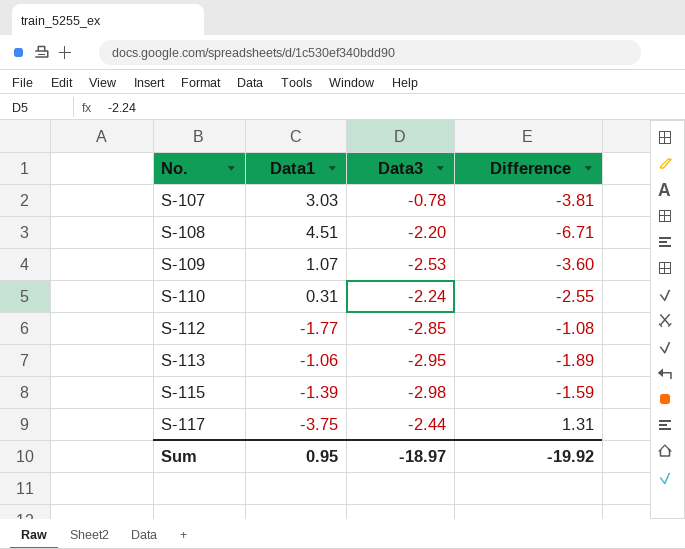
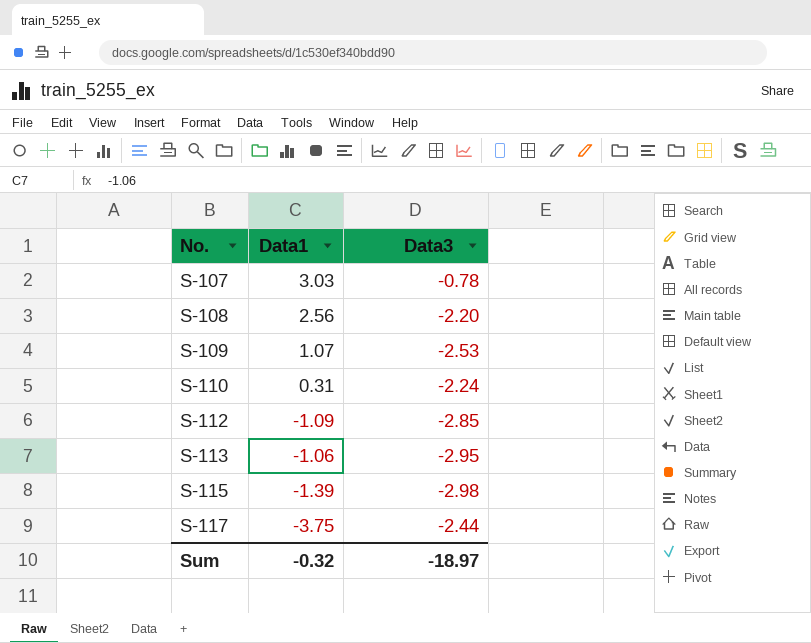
column Difference | formula: [Data3] - [Data1] -> none
S-108 | Data1: 4.51 -> 2.56
S-112 | Data1: -1.77 -> -1.09
Sum | Data1: 0.95 -> -0.32

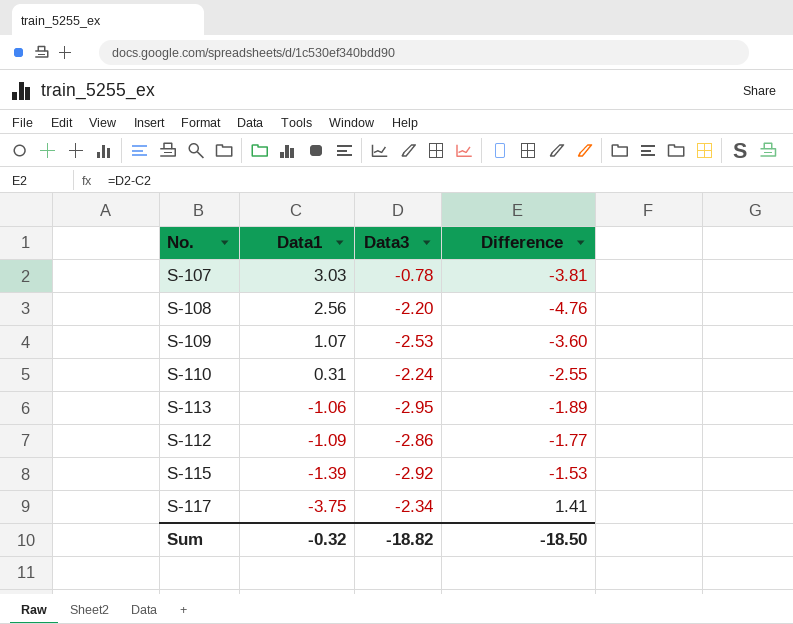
row order: No. ascending -> Data1 descending
column Difference | formula: none -> [Data3] - [Data1]
S-112 | Data3: -2.85 -> -2.86
S-115 | Data3: -2.98 -> -2.92
S-117 | Data3: -2.44 -> -2.34
Sum | Data3: -18.97 -> -18.82

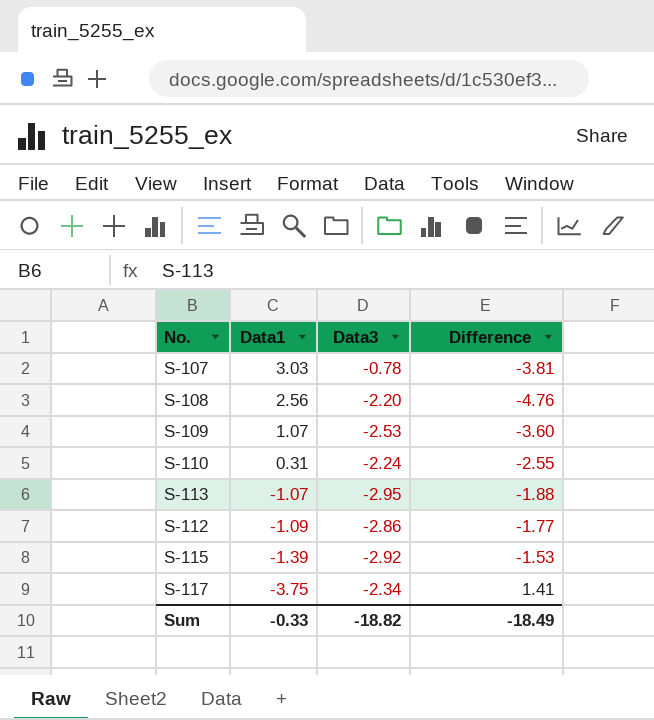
S-113 | Data1: -1.06 -> -1.07
S-113 | Difference: -1.89 -> -1.88
Sum | Data1: -0.32 -> -0.33
Sum | Difference: -18.50 -> -18.49

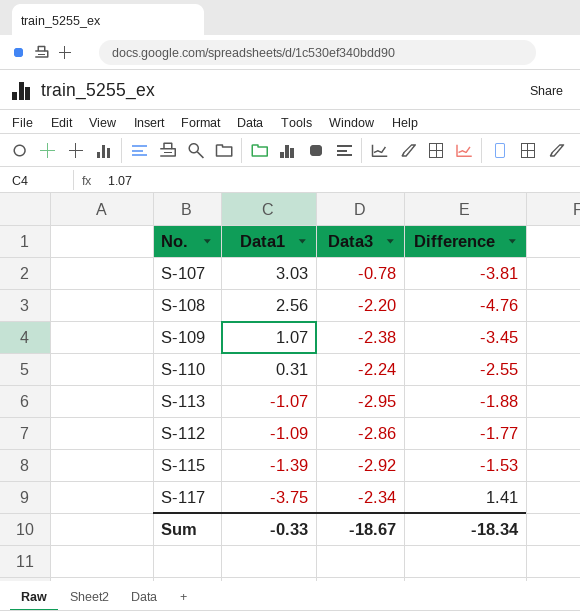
S-109 | Data3: -2.53 -> -2.38
S-109 | Difference: -3.60 -> -3.45
Sum | Data3: -18.82 -> -18.67
Sum | Difference: -18.49 -> -18.34

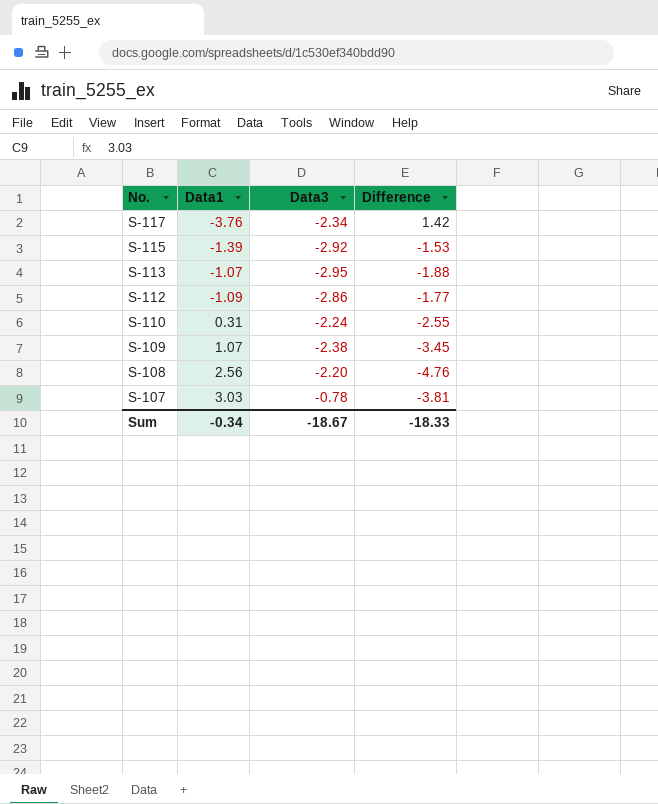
row order: Data1 descending -> No. descending
S-117 | Data1: -3.75 -> -3.76
S-117 | Difference: 1.41 -> 1.42
Sum | Data1: -0.33 -> -0.34
Sum | Difference: -18.34 -> -18.33

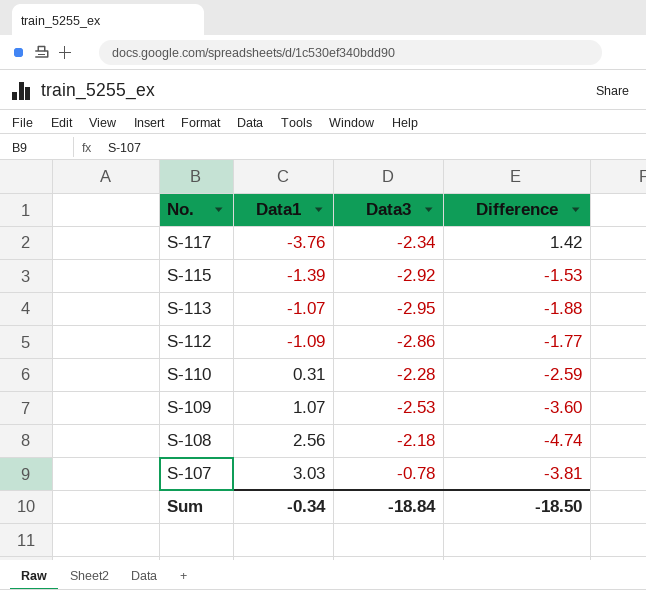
S-110 | Data3: -2.24 -> -2.28
S-110 | Difference: -2.55 -> -2.59
S-109 | Data3: -2.38 -> -2.53
S-109 | Difference: -3.45 -> -3.60
S-108 | Data3: -2.20 -> -2.18
S-108 | Difference: -4.76 -> -4.74
Sum | Data3: -18.67 -> -18.84
Sum | Difference: -18.33 -> -18.50

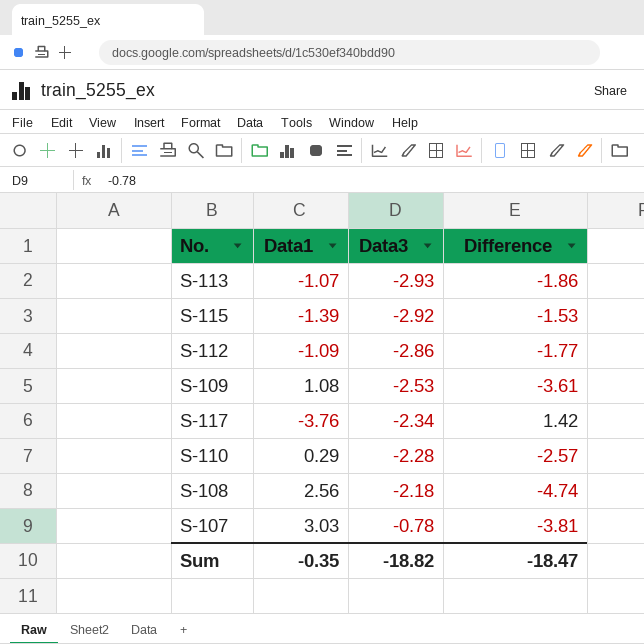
row order: No. descending -> Data3 ascending
S-113 | Data3: -2.95 -> -2.93
S-113 | Difference: -1.88 -> -1.86
S-109 | Data1: 1.07 -> 1.08
S-109 | Difference: -3.60 -> -3.61
S-110 | Data1: 0.31 -> 0.29
S-110 | Difference: -2.59 -> -2.57
Sum | Data1: -0.34 -> -0.35
Sum | Data3: -18.84 -> -18.82
Sum | Difference: -18.50 -> -18.47

